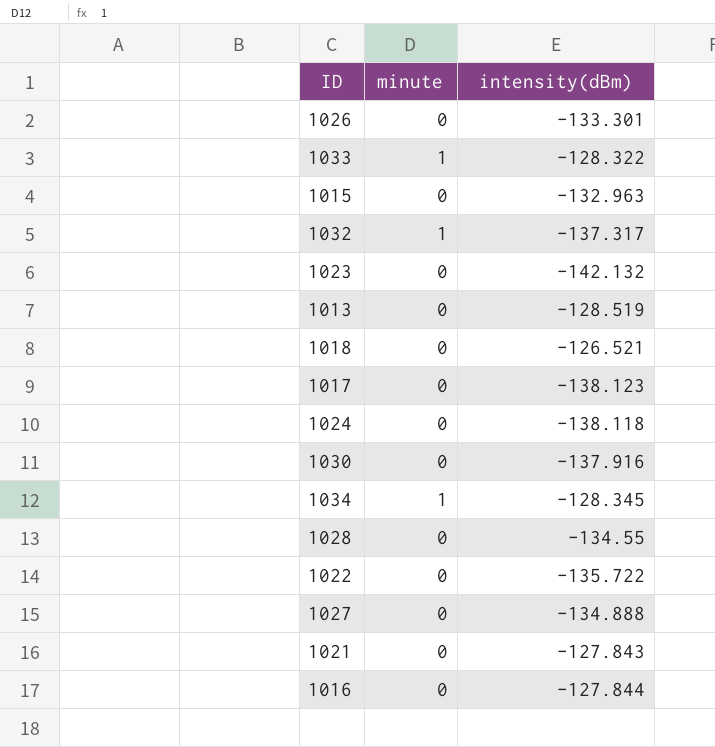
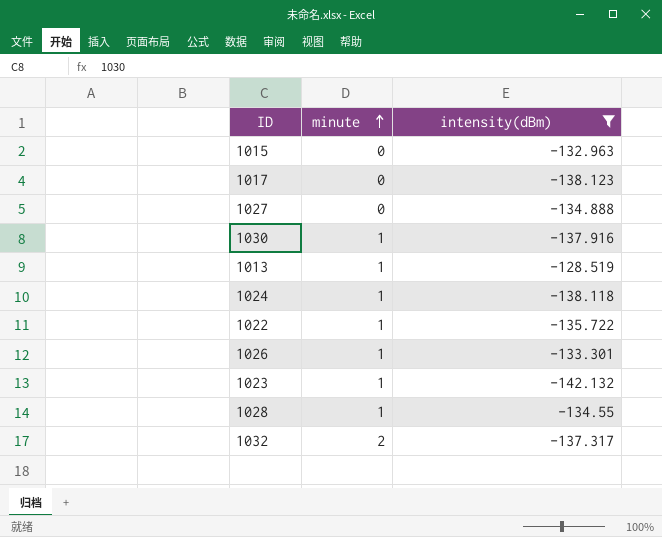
filter: none -> intensity(dBm) <= -128.519
row order: none -> minute ascending
1030 | minute: 0 -> 1
1013 | minute: 0 -> 1
1024 | minute: 0 -> 1
1022 | minute: 0 -> 1
1026 | minute: 0 -> 1
1023 | minute: 0 -> 1
1028 | minute: 0 -> 1
1032 | minute: 1 -> 2

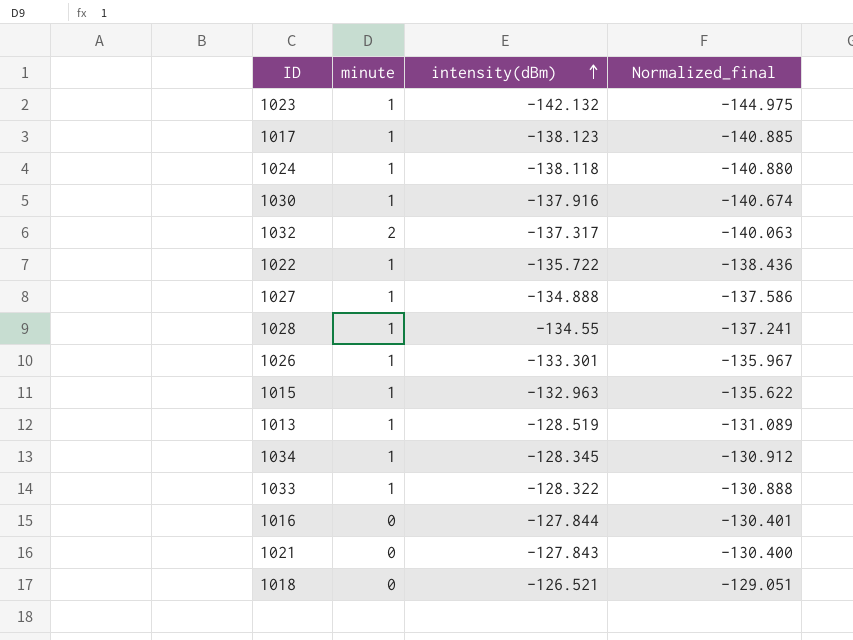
filter: intensity(dBm) <= -128.519 -> none
row order: minute ascending -> intensity(dBm) ascending
column Normalized_final | formula: none -> [intensity(dBm)] * 1.02
1017 | minute: 0 -> 1
1027 | minute: 0 -> 1
1015 | minute: 0 -> 1

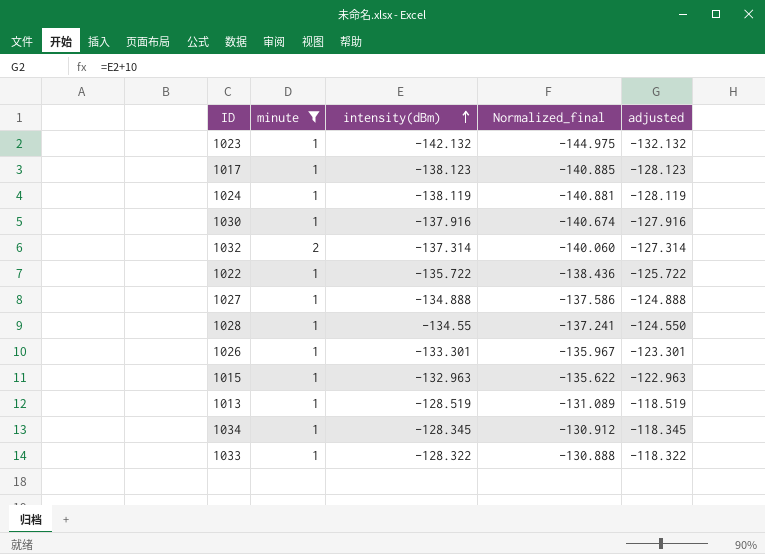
filter: none -> minute != 0
column adjusted | formula: none -> [intensity(dBm)] + 10
1024 | intensity(dBm): -138.118 -> -138.119
1024 | Normalized_final: -140.880 -> -140.881
1032 | intensity(dBm): -137.317 -> -137.314
1032 | Normalized_final: -140.063 -> -140.060

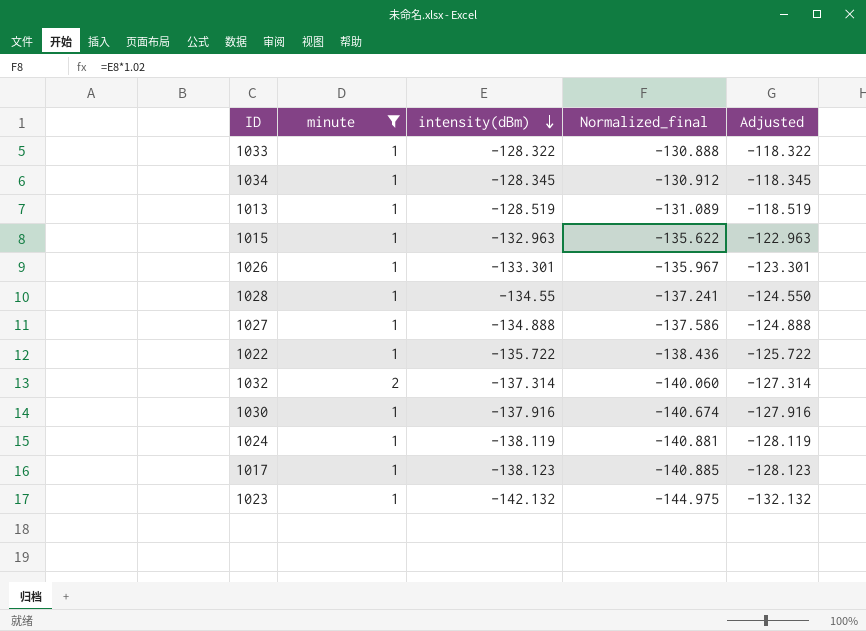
row order: intensity(dBm) ascending -> intensity(dBm) descending
column name: adjusted -> Adjusted

